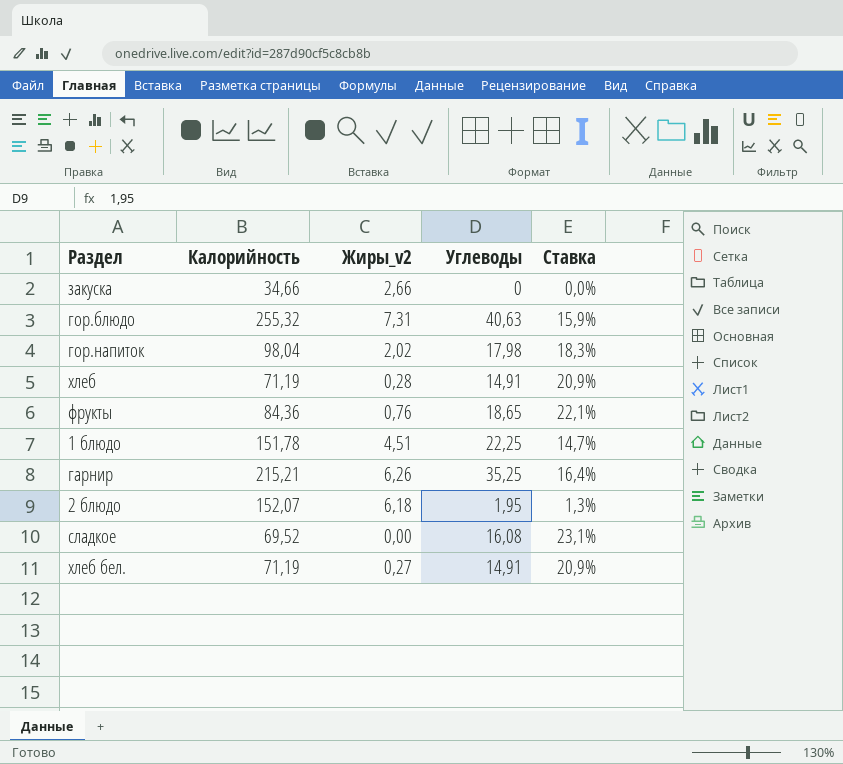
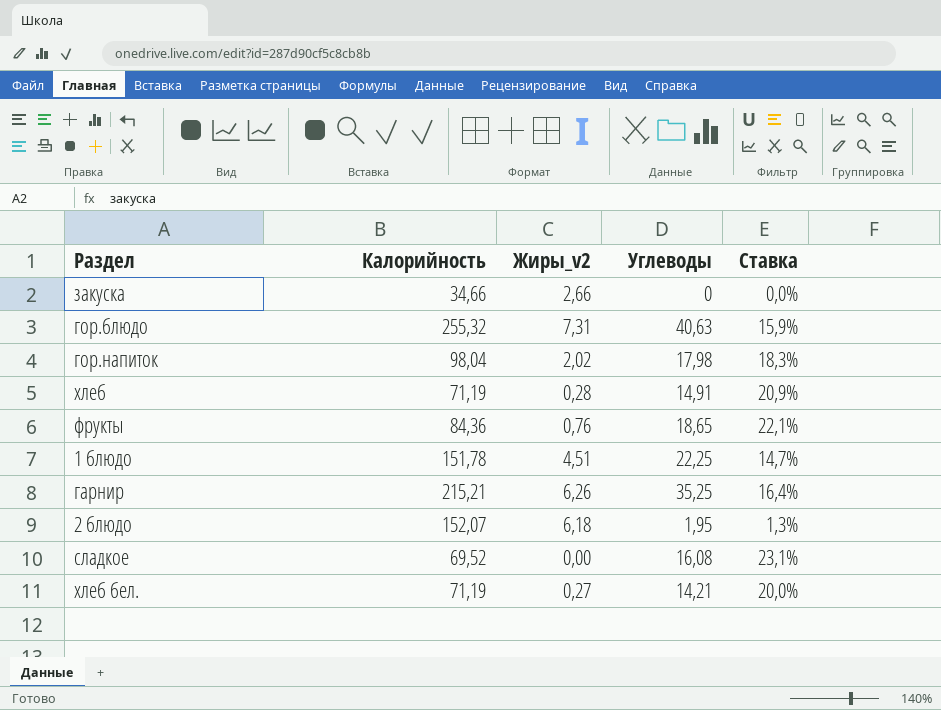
хлеб бел. | Углеводы: 14,91 -> 14,21
хлеб бел. | Ставка: 20,9% -> 20,0%

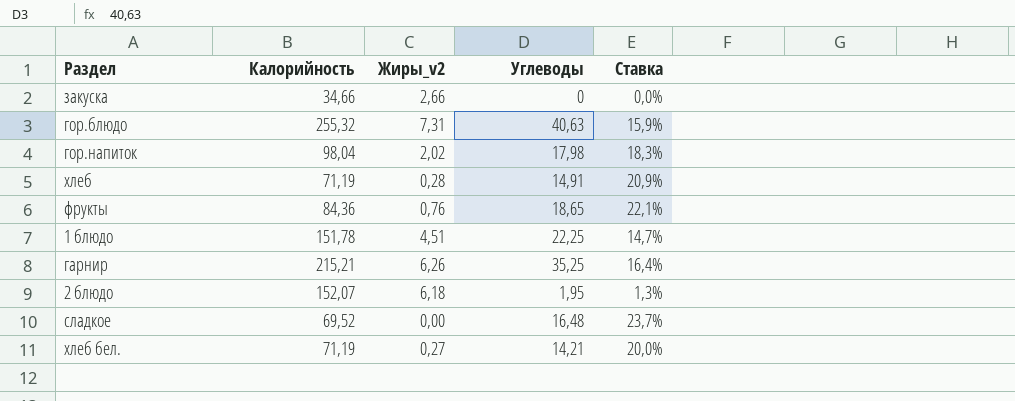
сладкое | Углеводы: 16,08 -> 16,48
сладкое | Ставка: 23,1% -> 23,7%

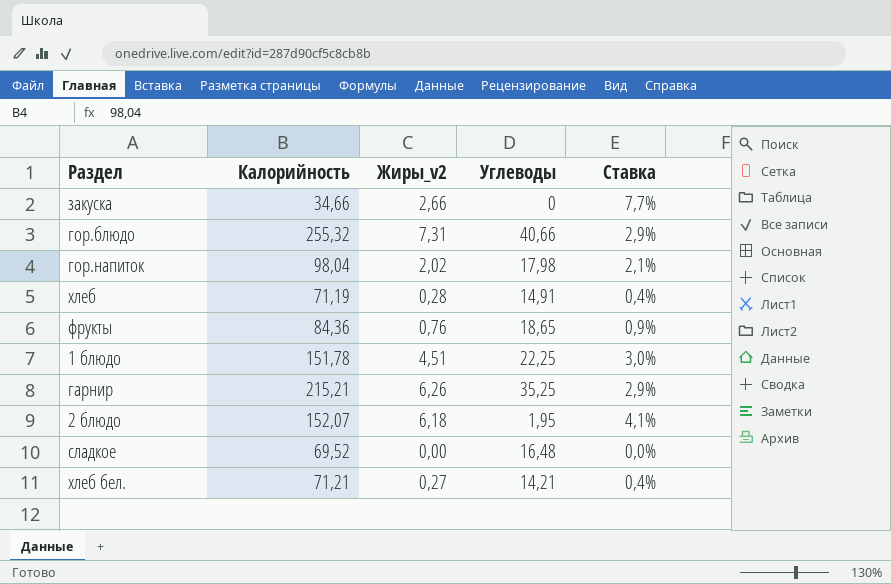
column Ставка | formula: [Углеводы] / [Калорийность] -> [Жиры_v2] / [Калорийность]
гор.блюдо | Углеводы: 40,63 -> 40,66
хлеб бел. | Калорийность: 71,19 -> 71,21

